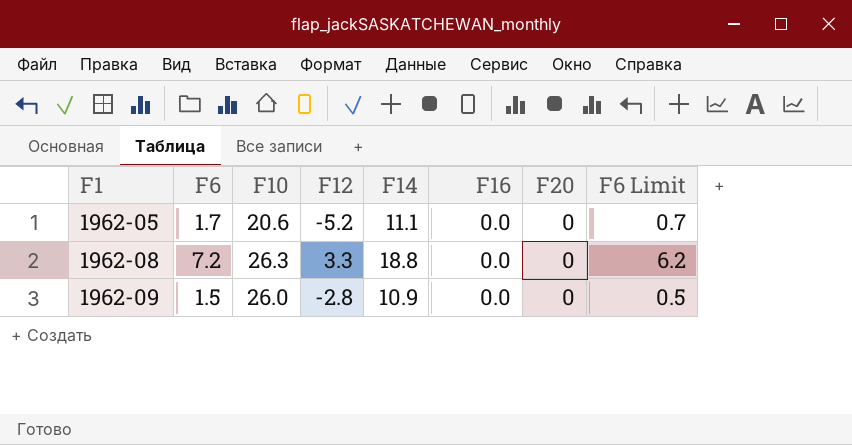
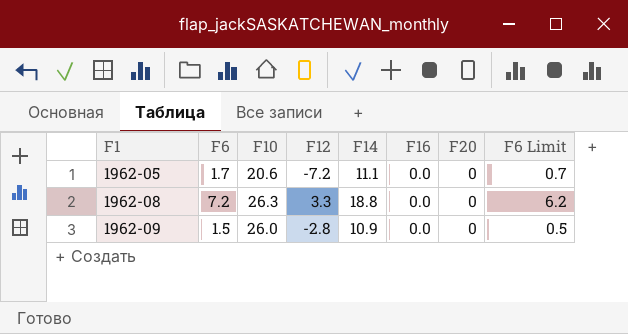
1962-05 | F12: -5.2 -> -7.2

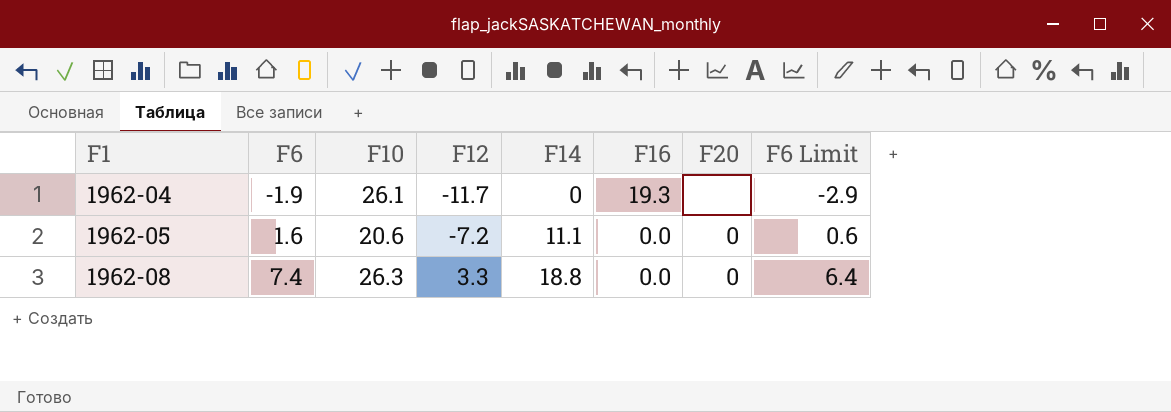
row 1962-09: 1.5 | 26.0 | -2.8 | 10.9 | 0.0 | 0 | 0.5 -> none
row 1962-04: none -> -1.9 | 26.1 | -11.7 | 0 | 19.3 | none | -2.9
1962-05 | F6: 1.7 -> 1.6
1962-05 | F6 Limit: 0.7 -> 0.6
1962-08 | F6: 7.2 -> 7.4
1962-08 | F6 Limit: 6.2 -> 6.4

